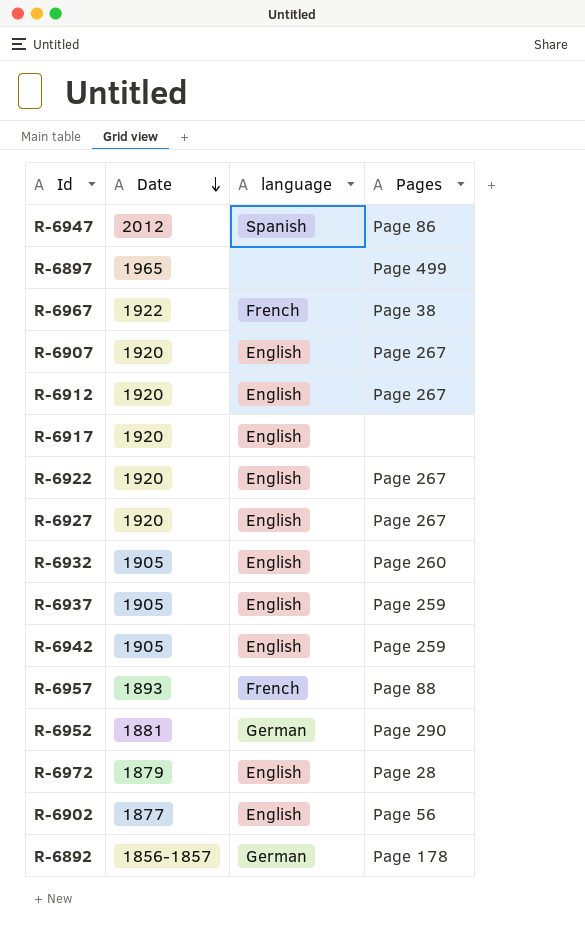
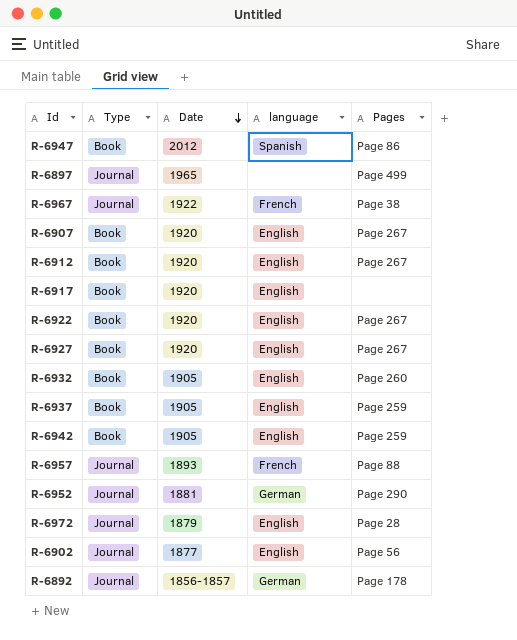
column Type | position: none -> 2

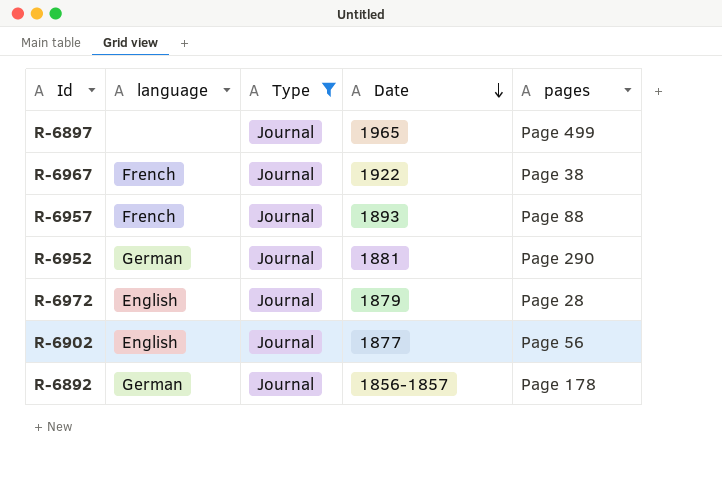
filter: none -> Type = Journal
column language | position: 4 -> 2
column name: Pages -> pages

